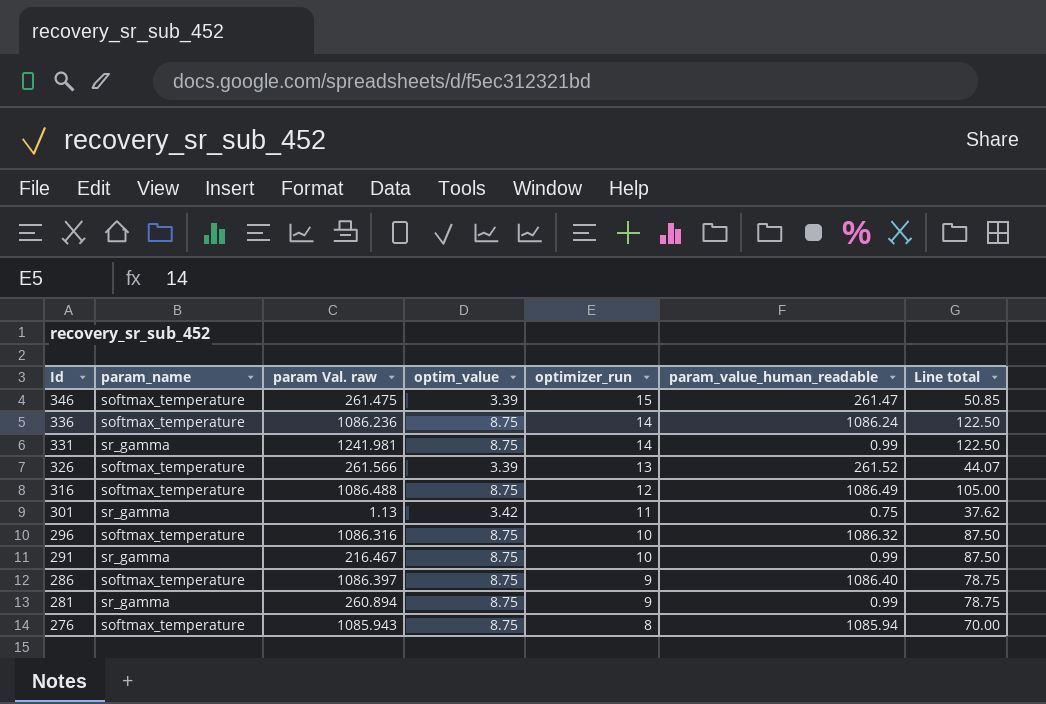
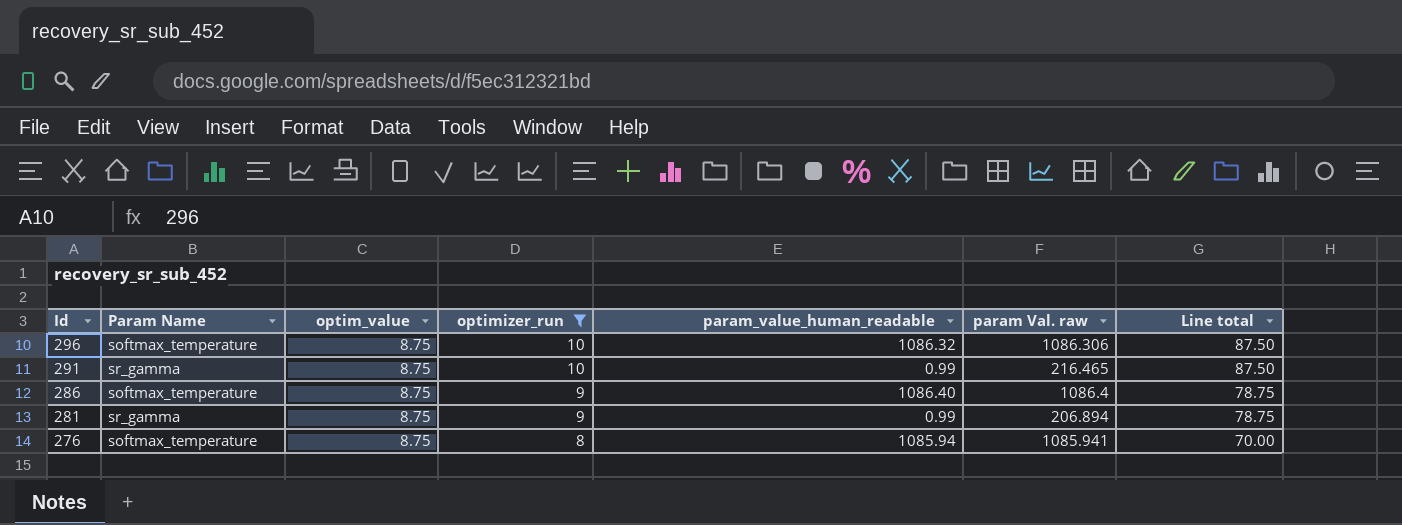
filter: none -> optimizer_run <= 10
column name: param_name -> Param Name
column param Val. raw | position: 3 -> 6
296 | param Val. raw: 1086.316 -> 1086.306
291 | param Val. raw: 216.467 -> 216.465
286 | param Val. raw: 1086.397 -> 1086.4
281 | param Val. raw: 260.894 -> 206.894
276 | param Val. raw: 1085.943 -> 1085.941

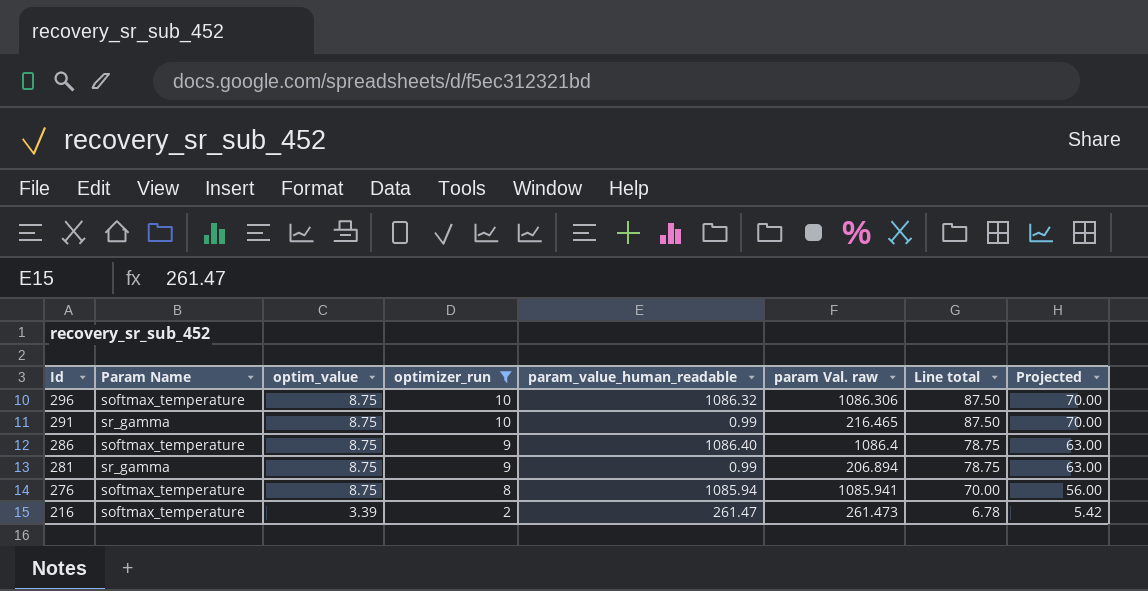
column Projected | formula: none -> [Line total] * 0.8
row 216: none -> softmax_temperature | 3.39 | 2 | 261.47 | 261.473 | 6.78 | 5.42

